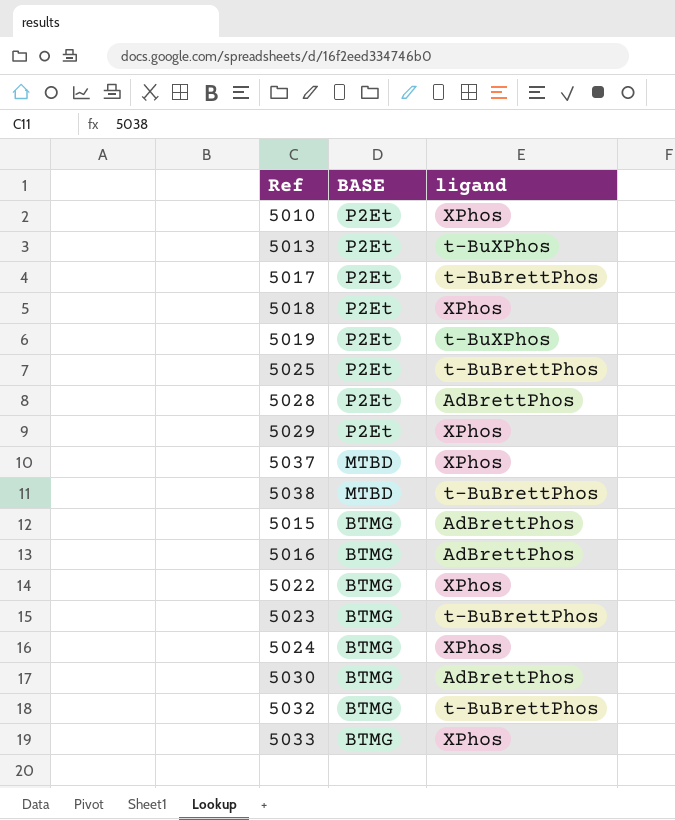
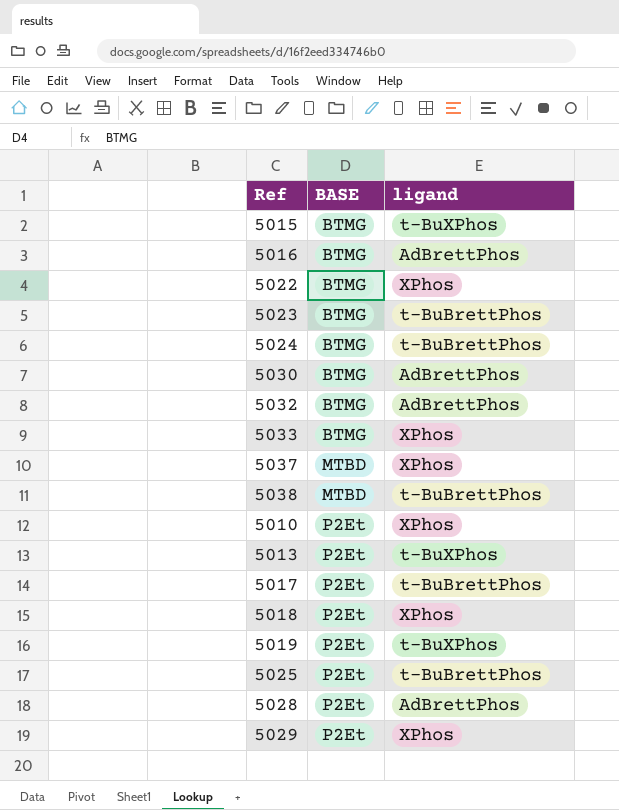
row order: BASE descending -> BASE ascending
5015 | ligand: AdBrettPhos -> t-BuXPhos
5024 | ligand: XPhos -> t-BuBrettPhos
5032 | ligand: t-BuBrettPhos -> AdBrettPhos

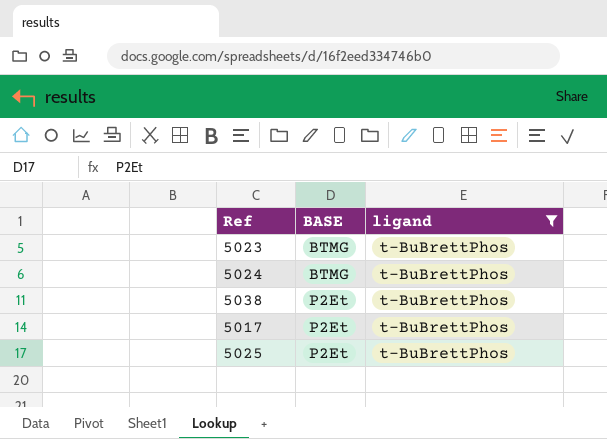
filter: none -> ligand = t-BuBrettPhos
5038 | BASE: MTBD -> P2Et

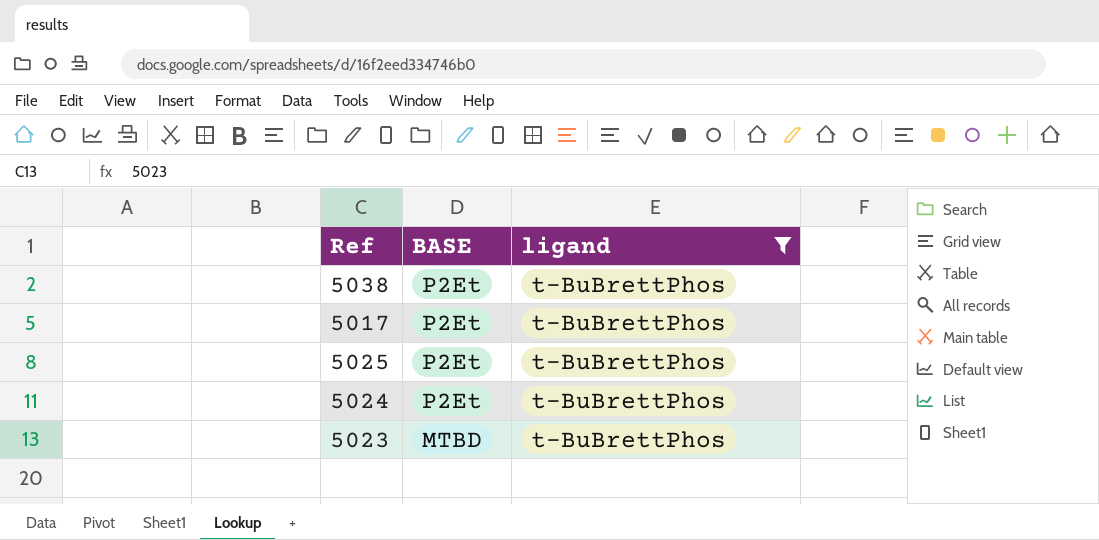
row order: BASE ascending -> BASE descending
5024 | BASE: BTMG -> P2Et
5023 | BASE: BTMG -> MTBD

